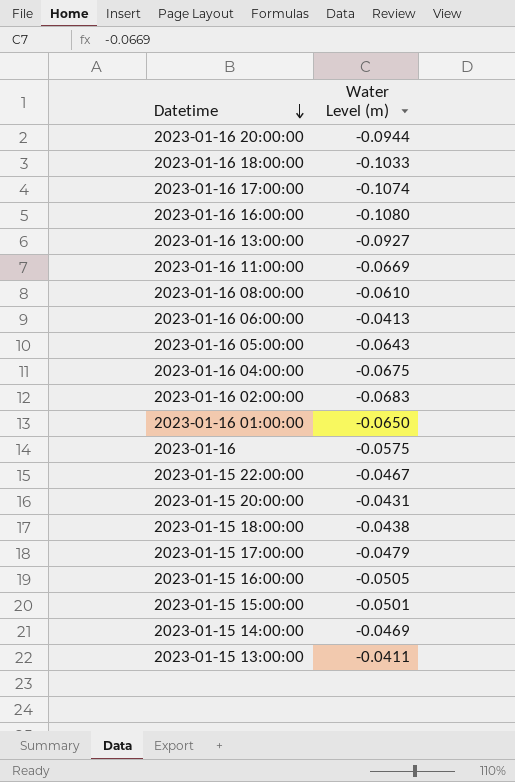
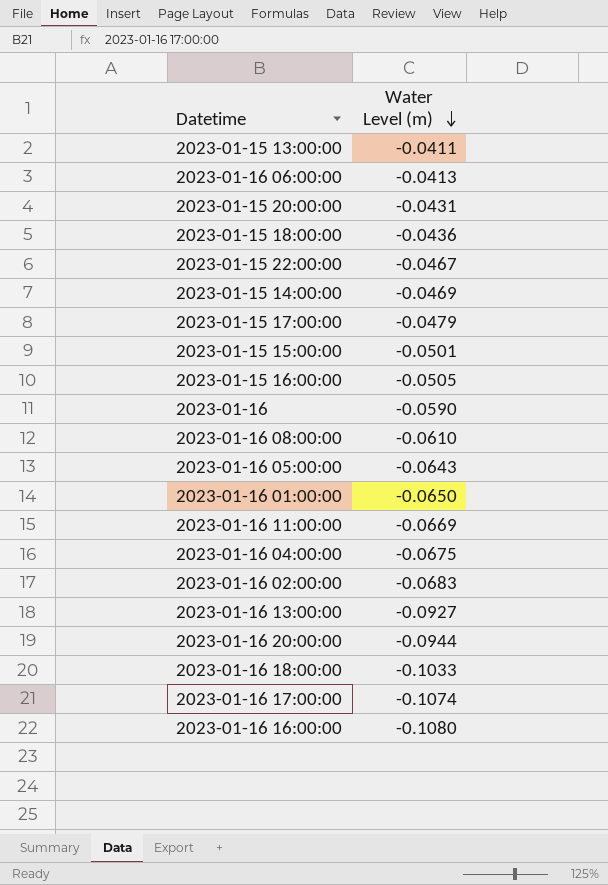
row order: Datetime descending -> Water Level (m) descending
2023-01-15 18:00:00 | Water Level (m): -0.0438 -> -0.0436
2023-01-16 | Water Level (m): -0.0575 -> -0.0590

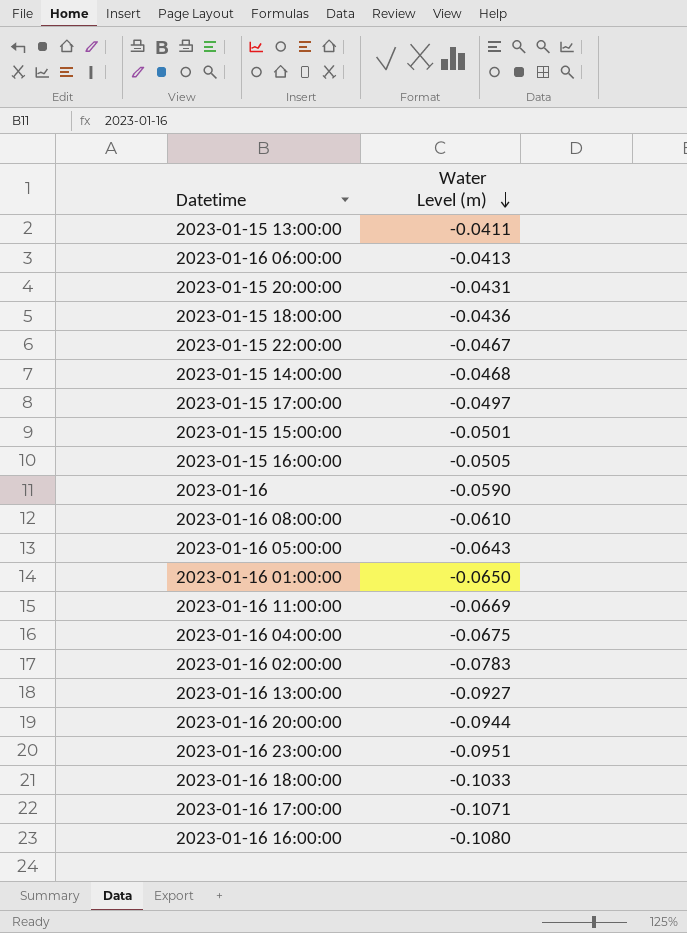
2023-01-15 14:00:00 | Water Level (m): -0.0469 -> -0.0468
2023-01-15 17:00:00 | Water Level (m): -0.0479 -> -0.0497
2023-01-16 02:00:00 | Water Level (m): -0.0683 -> -0.0783
row 2023-01-16 23:00:00: none -> -0.0951
2023-01-16 17:00:00 | Water Level (m): -0.1074 -> -0.1071

